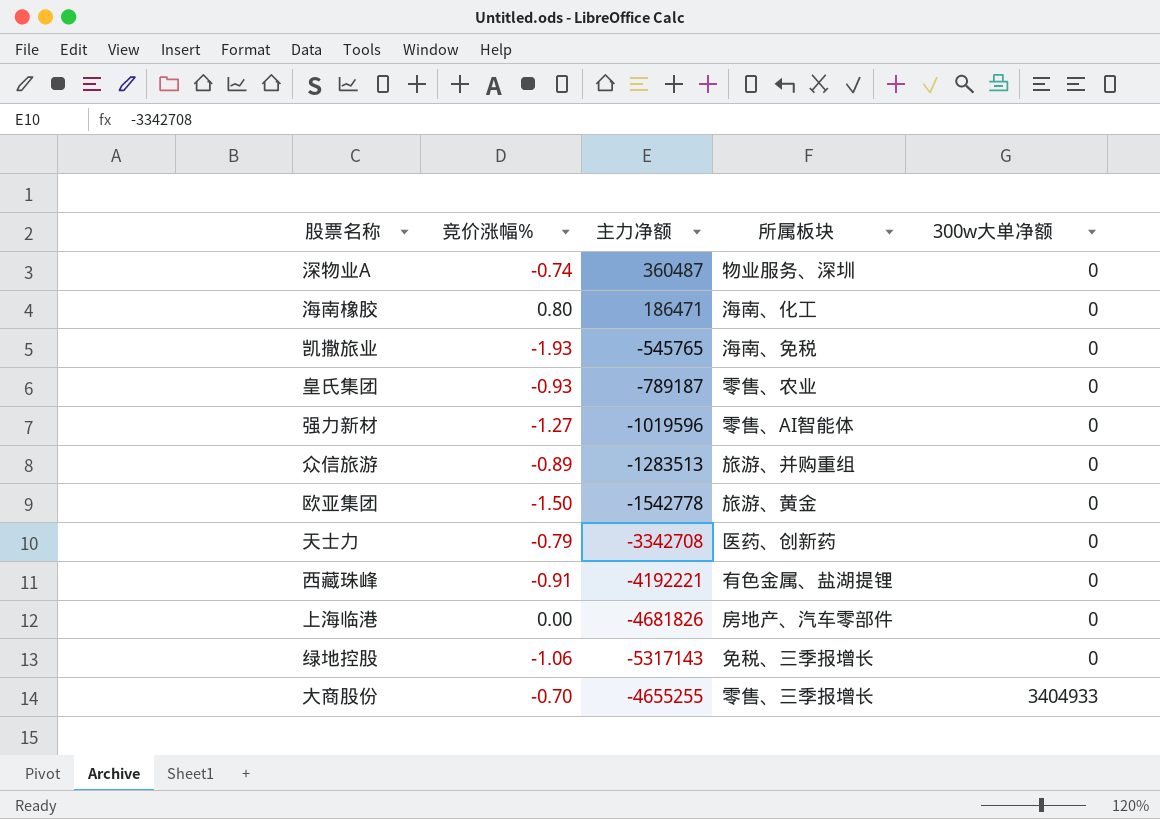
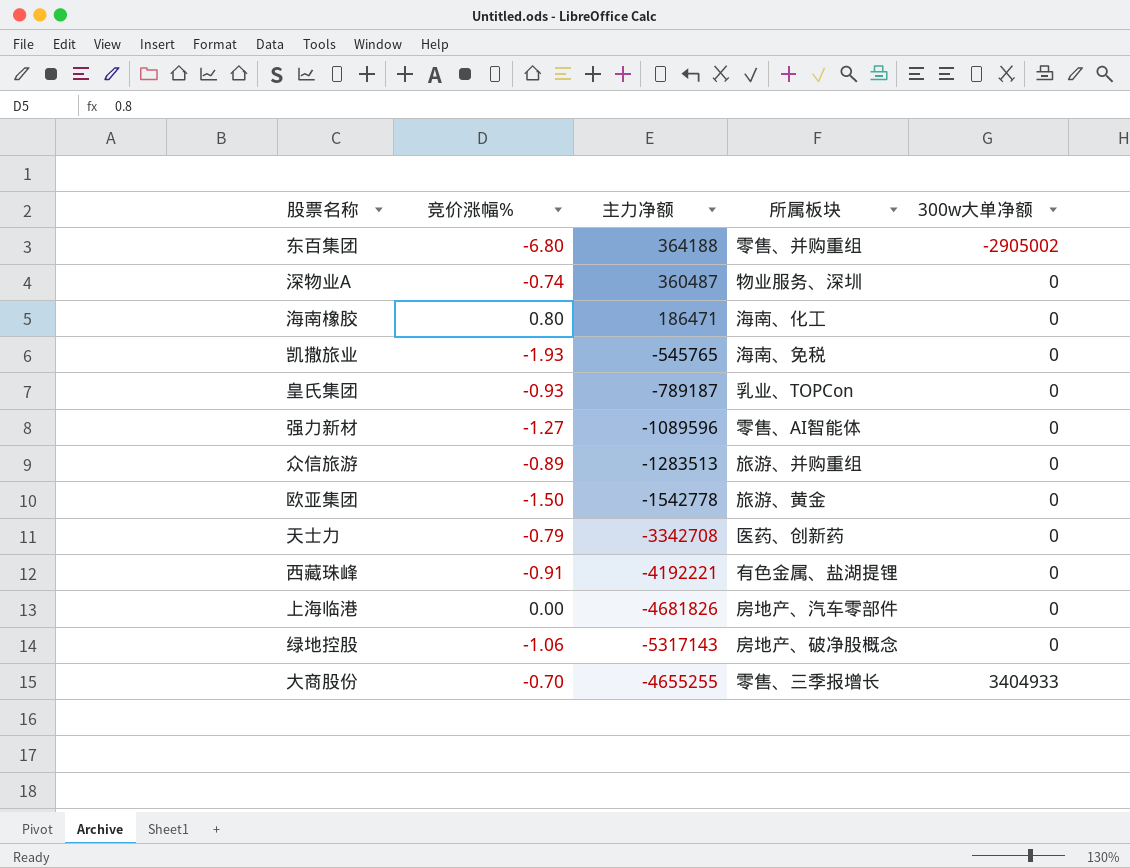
row 东百集团: none -> -6.80 | 364188 | 零售、并购重组 | -2905002
皇氏集团 | 所属板块: 零售、农业 -> 乳业、TOPCon
强力新材 | 主力净额: -1019596 -> -1089596
绿地控股 | 所属板块: 免税、三季报增长 -> 房地产、破净股概念

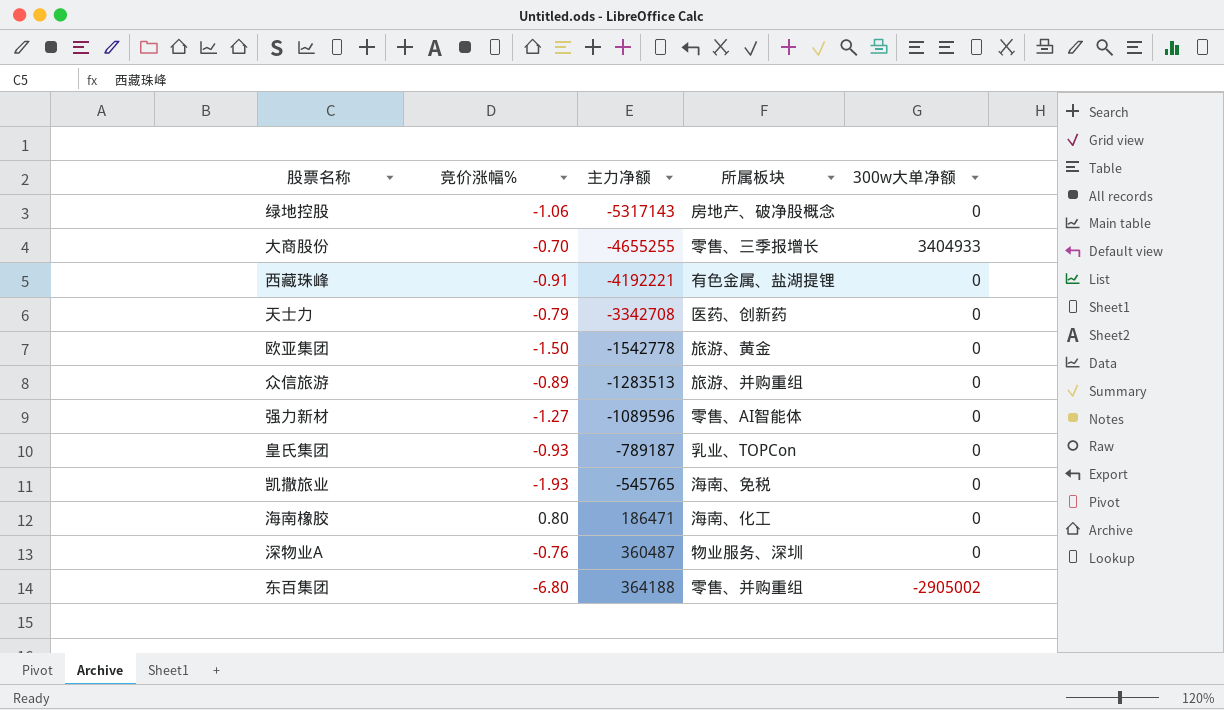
row order: 300w大单净额 ascending -> 主力净额 ascending
row 上海临港: 0.00 | -4681826 | 房地产、汽车零部件 | 0 -> none
深物业A | 竞价涨幅%: -0.74 -> -0.76

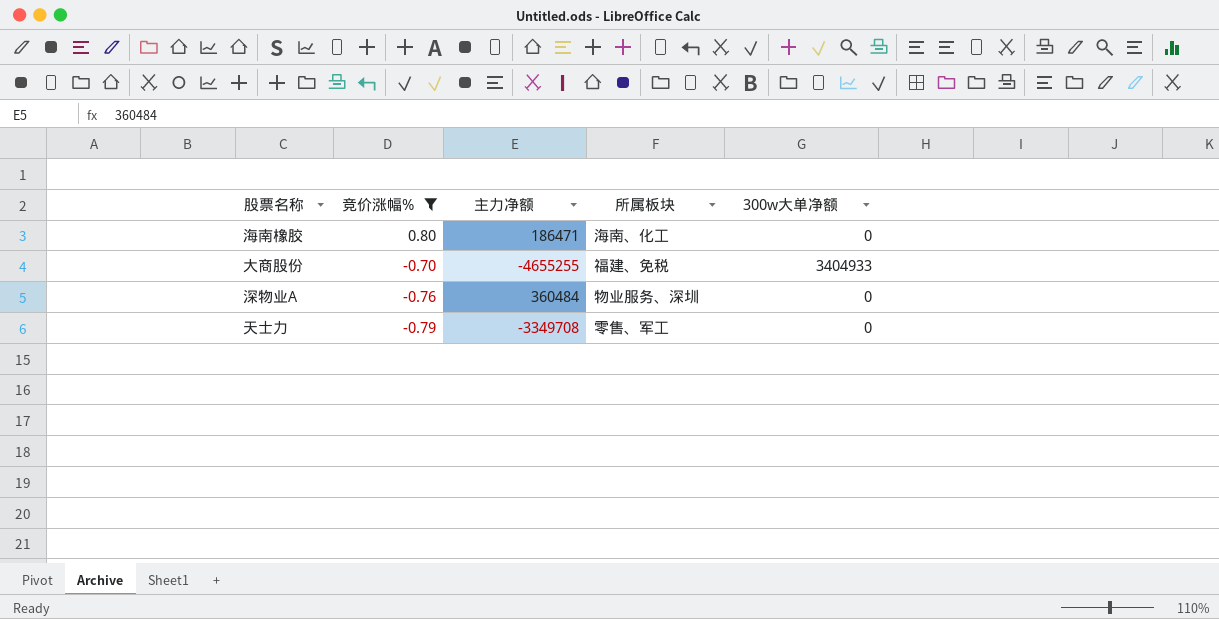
filter: none -> 竞价涨幅% >= -0.79
row order: 主力净额 ascending -> 竞价涨幅% descending
大商股份 | 所属板块: 零售、三季报增长 -> 福建、免税
深物业A | 主力净额: 360487 -> 360484
天士力 | 主力净额: -3342708 -> -3349708
天士力 | 所属板块: 医药、创新药 -> 零售、军工

